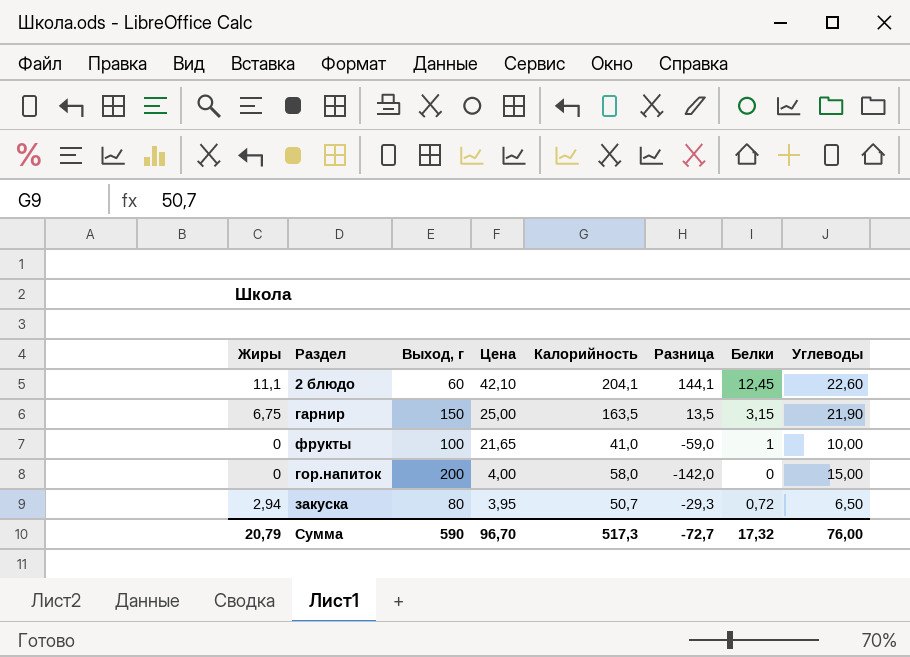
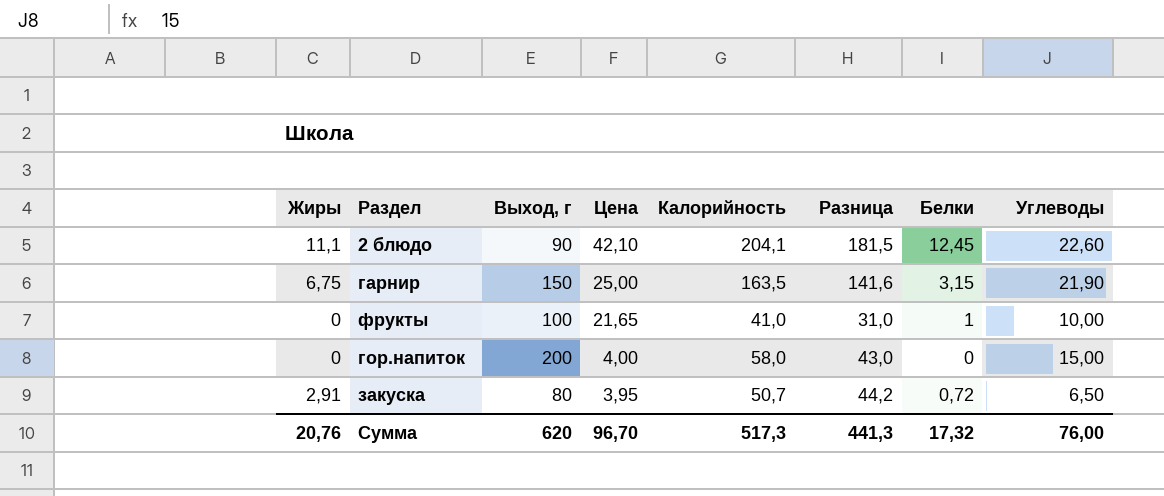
column Разница | formula: [Калорийность] - [Выход, г] -> [Калорийность] - [Углеводы]
2 блюдо | Выход, г: 60 -> 90
закуска | Жиры: 2,94 -> 2,91
Сумма | Жиры: 20,79 -> 20,76
Сумма | Выход, г: 590 -> 620
Сумма | Разница: -72,7 -> 441,3

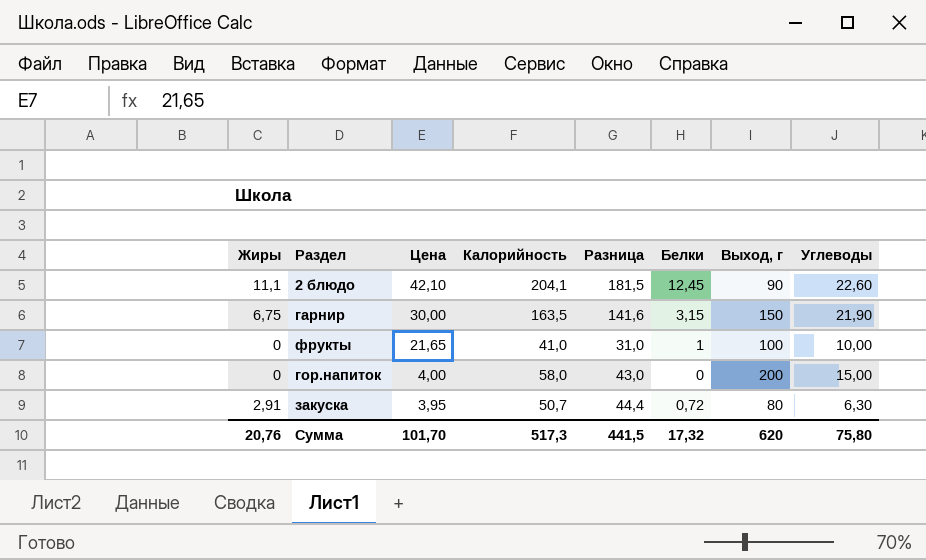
column Выход, г | position: 3 -> 7
гарнир | Цена: 25,00 -> 30,00
закуска | Разница: 44,2 -> 44,4
закуска | Углеводы: 6,50 -> 6,30
Сумма | Цена: 96,70 -> 101,70
Сумма | Разница: 441,3 -> 441,5
Сумма | Углеводы: 76,00 -> 75,80

